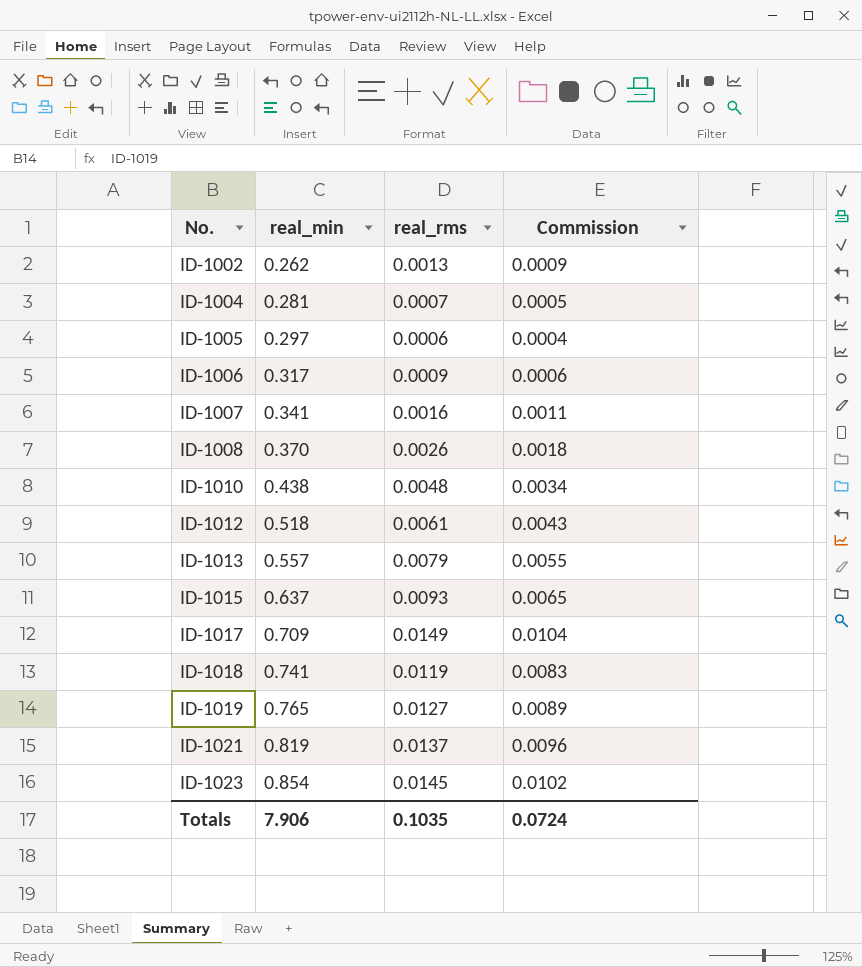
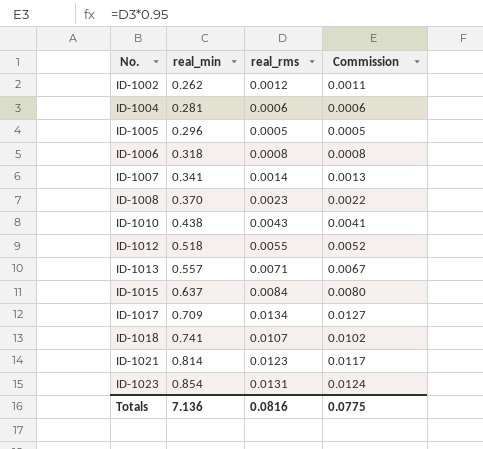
column Commission | formula: [real_rms] * 0.7 -> [real_rms] * 0.95
row ID-1019: 0.765 | 0.0127 | 0.0089 -> none
ID-1002 | real_rms: 0.0013 -> 0.0012
ID-1004 | real_rms: 0.0007 -> 0.0006
ID-1005 | real_min: 0.297 -> 0.296
ID-1005 | real_rms: 0.0006 -> 0.0005
ID-1006 | real_min: 0.317 -> 0.318
ID-1006 | real_rms: 0.0009 -> 0.0008
ID-1007 | real_rms: 0.0016 -> 0.0014
ID-1008 | real_rms: 0.0026 -> 0.0023
ID-1010 | real_rms: 0.0048 -> 0.0043
ID-1012 | real_rms: 0.0061 -> 0.0055
ID-1013 | real_rms: 0.0079 -> 0.0071
ID-1015 | real_rms: 0.0093 -> 0.0084
ID-1017 | real_rms: 0.0149 -> 0.0134
ID-1018 | real_rms: 0.0119 -> 0.0107
ID-1021 | real_min: 0.819 -> 0.814
ID-1021 | real_rms: 0.0137 -> 0.0123
ID-1023 | real_rms: 0.0145 -> 0.0131
Totals | real_min: 7.906 -> 7.136
Totals | real_rms: 0.1035 -> 0.0816
Totals | Commission: 0.0724 -> 0.0775

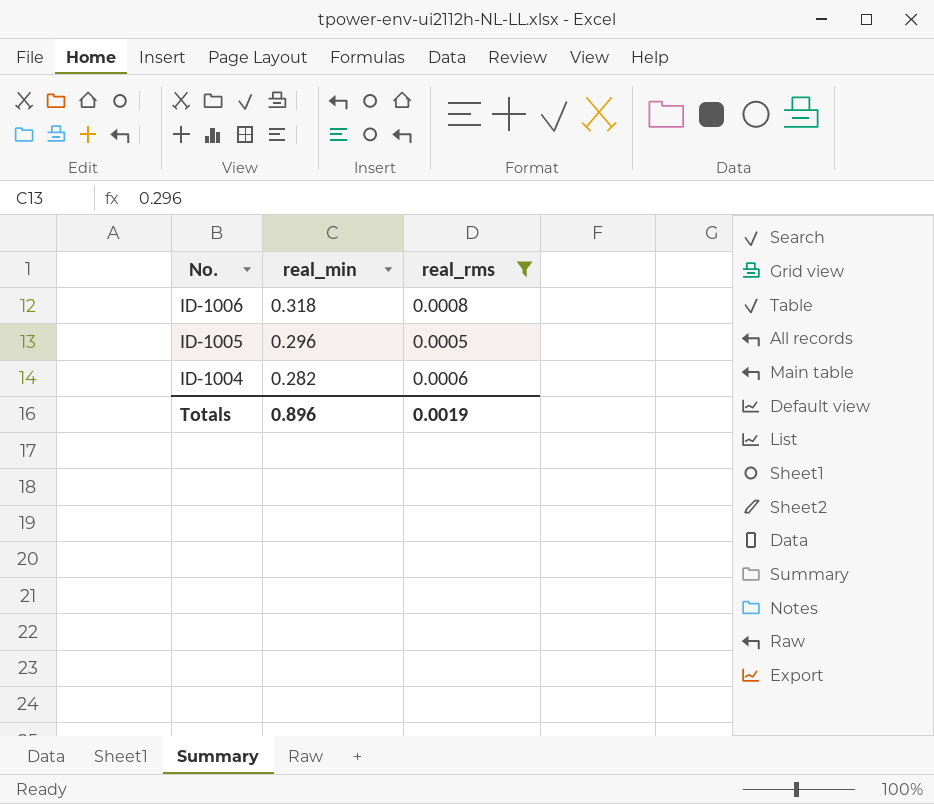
filter: none -> real_rms <= 0.0008
row order: No. ascending -> No. descending
column Commission | formula: [real_rms] * 0.95 -> none
ID-1004 | real_min: 0.281 -> 0.282
Totals | real_min: 7.136 -> 0.896
Totals | real_rms: 0.0816 -> 0.0019

